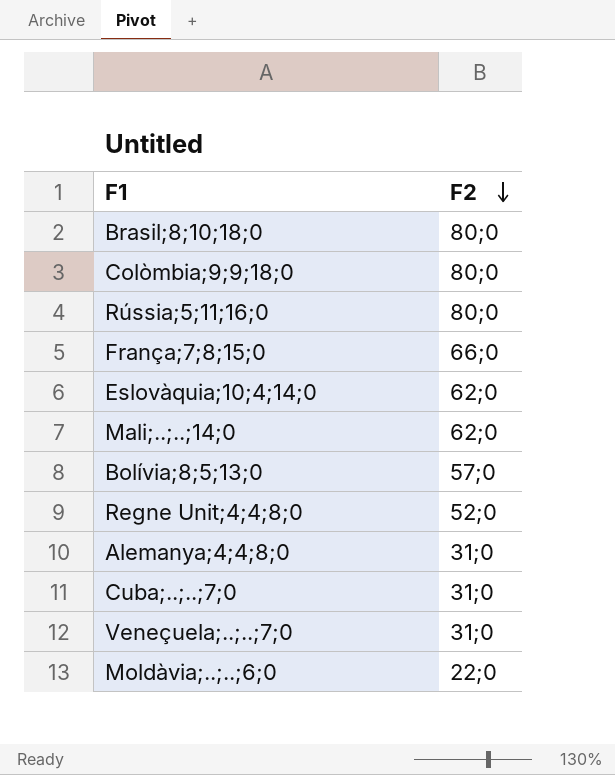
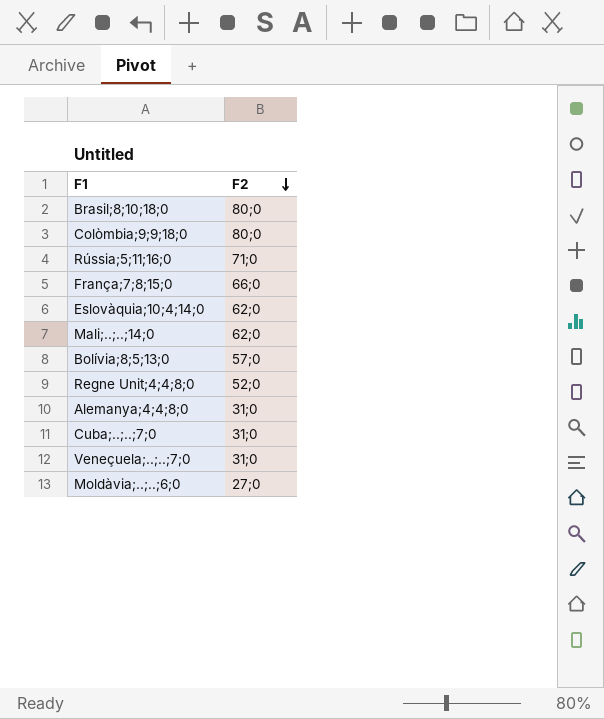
Rússia;5;11;16;0 | F2: 80;0 -> 71;0
Moldàvia;..;..;6;0 | F2: 22;0 -> 27;0

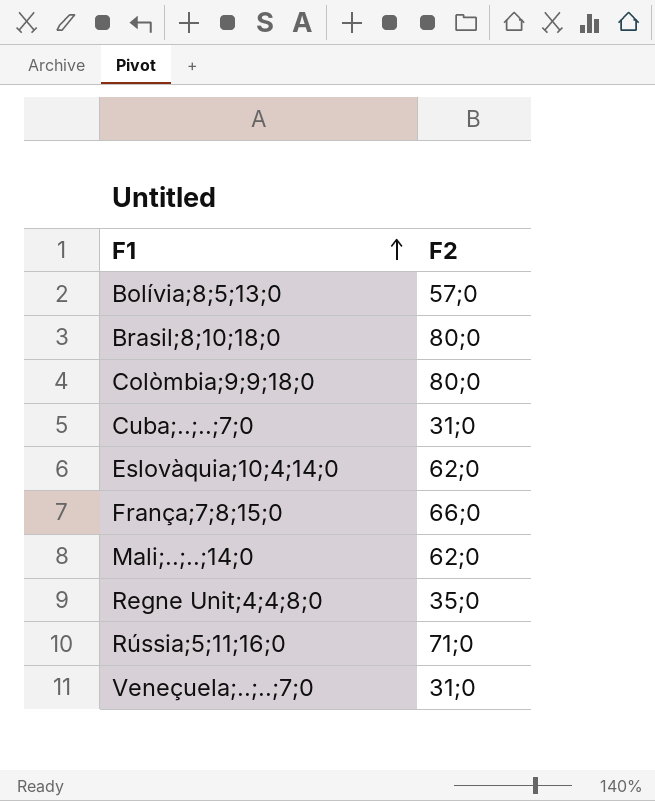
row order: F2 descending -> F1 ascending
row Alemanya;4;4;8;0: 31;0 -> none
row Moldàvia;..;..;6;0: 27;0 -> none
Regne Unit;4;4;8;0 | F2: 52;0 -> 35;0

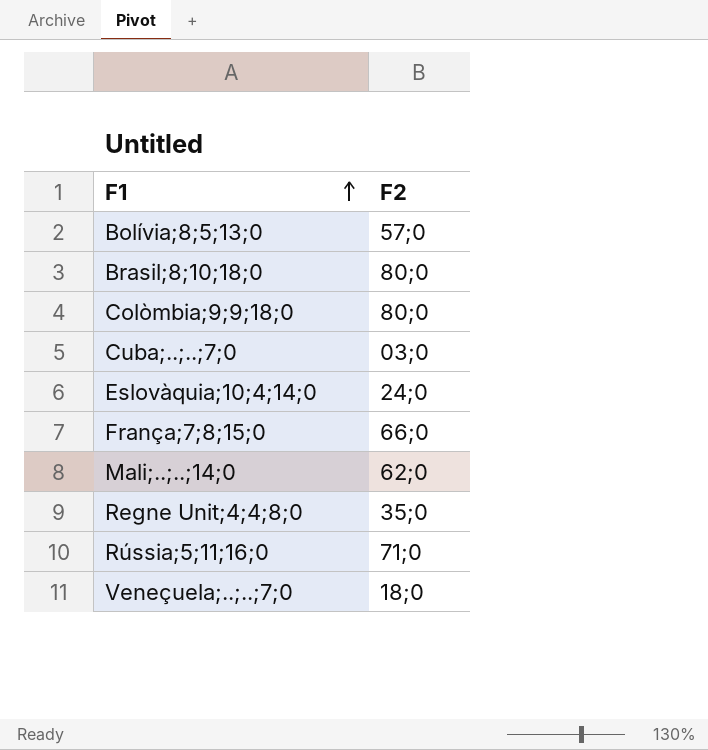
Cuba;..;..;7;0 | F2: 31;0 -> 03;0
Eslovàquia;10;4;14;0 | F2: 62;0 -> 24;0
Veneçuela;..;..;7;0 | F2: 31;0 -> 18;0

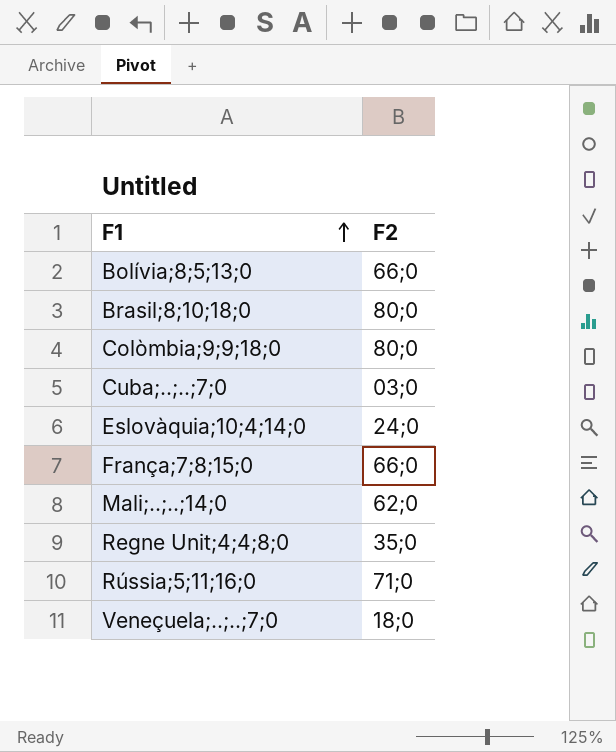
Bolívia;8;5;13;0 | F2: 57;0 -> 66;0

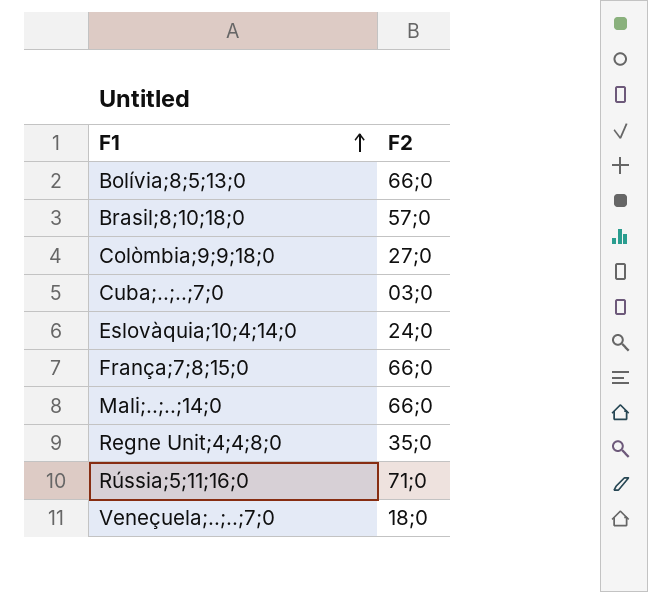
Brasil;8;10;18;0 | F2: 80;0 -> 57;0
Colòmbia;9;9;18;0 | F2: 80;0 -> 27;0
Mali;..;..;14;0 | F2: 62;0 -> 66;0

